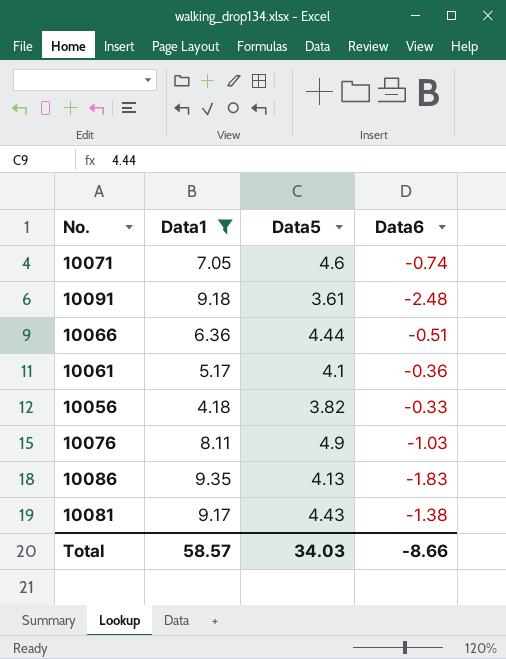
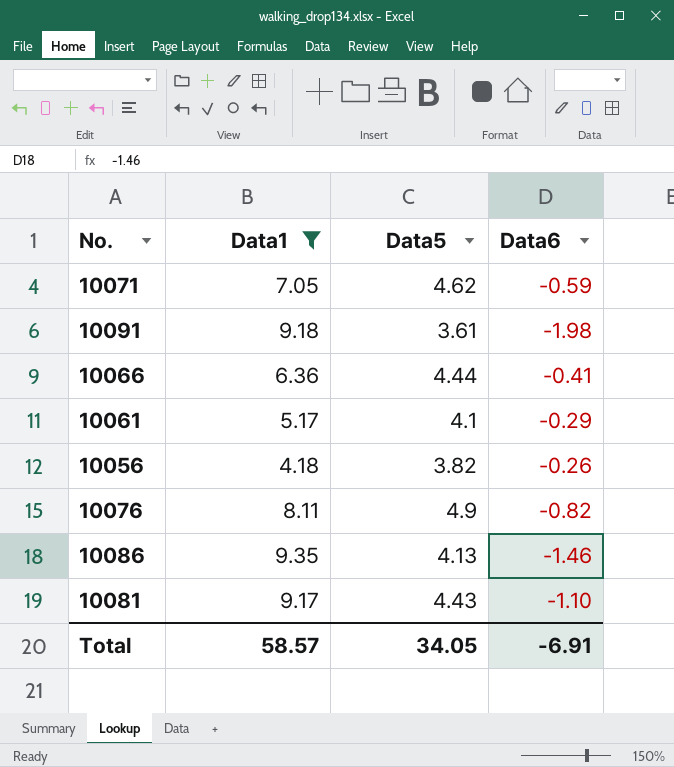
10071 | Data5: 4.6 -> 4.62
10071 | Data6: -0.74 -> -0.59
10091 | Data6: -2.48 -> -1.98
10066 | Data6: -0.51 -> -0.41
10061 | Data6: -0.36 -> -0.29
10056 | Data6: -0.33 -> -0.26
10076 | Data6: -1.03 -> -0.82
10086 | Data6: -1.83 -> -1.46
10081 | Data6: -1.38 -> -1.10
Total | Data5: 34.03 -> 34.05
Total | Data6: -8.66 -> -6.91

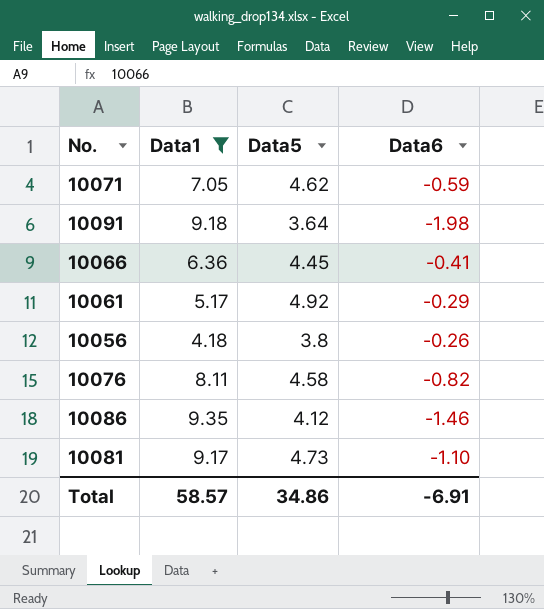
10091 | Data5: 3.61 -> 3.64
10066 | Data5: 4.44 -> 4.45
10061 | Data5: 4.1 -> 4.92
10056 | Data5: 3.82 -> 3.8
10076 | Data5: 4.9 -> 4.58
10086 | Data5: 4.13 -> 4.12
10081 | Data5: 4.43 -> 4.73
Total | Data5: 34.05 -> 34.86

